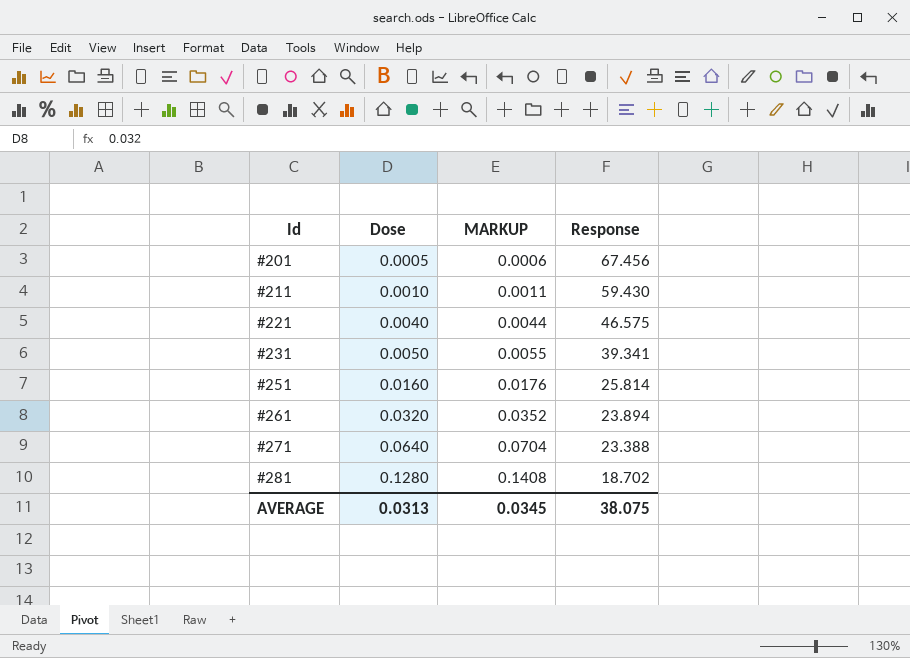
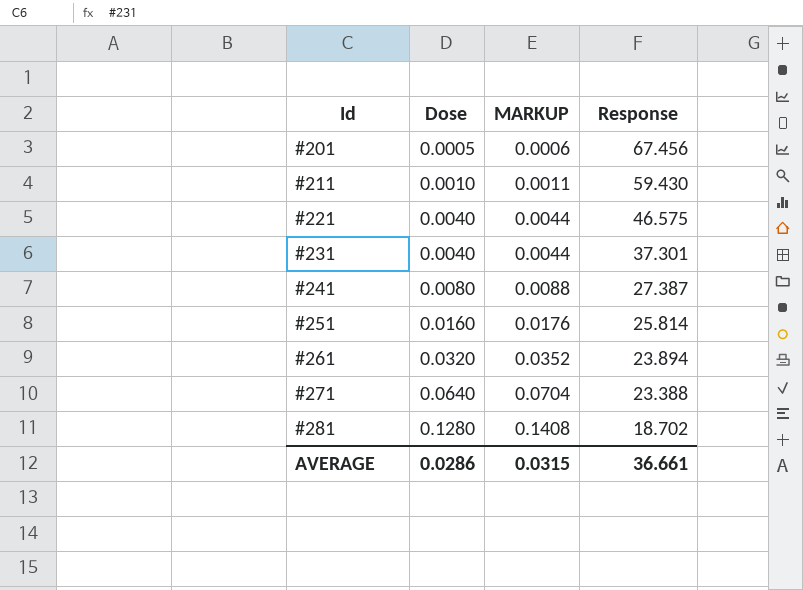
#231 | Dose: 0.0050 -> 0.0040
#231 | MARKUP: 0.0055 -> 0.0044
#231 | Response: 39.341 -> 37.301
row #241: none -> 0.0080 | 0.0088 | 27.387
AVERAGE | Dose: 0.0313 -> 0.0286
AVERAGE | MARKUP: 0.0345 -> 0.0315
AVERAGE | Response: 38.075 -> 36.661

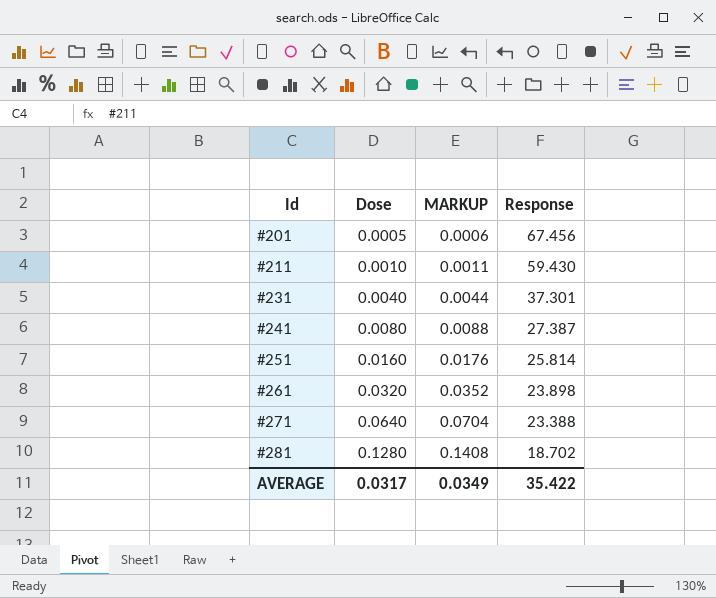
row #221: 0.0040 | 0.0044 | 46.575 -> none
#261 | Response: 23.894 -> 23.898
AVERAGE | Dose: 0.0286 -> 0.0317
AVERAGE | MARKUP: 0.0315 -> 0.0349
AVERAGE | Response: 36.661 -> 35.422

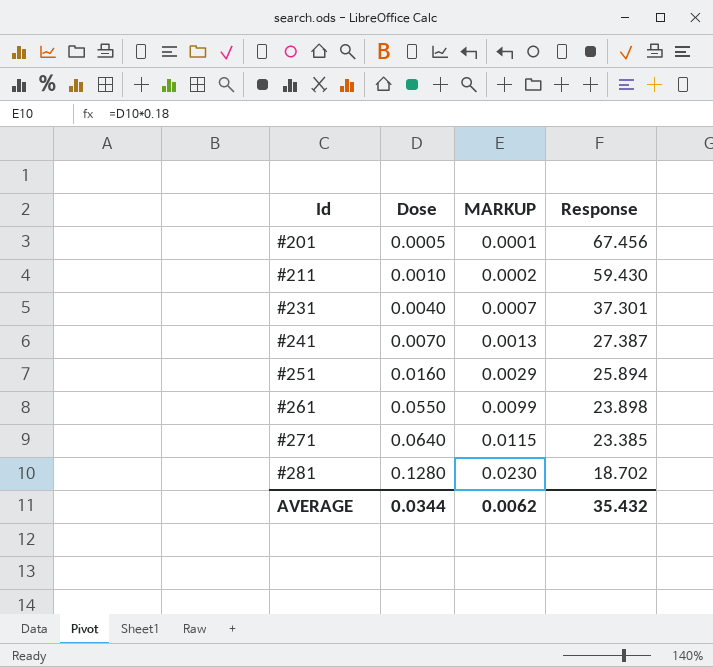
column MARKUP | formula: [Dose] * 1.1 -> [Dose] * 0.18
#241 | Dose: 0.0080 -> 0.0070
#251 | Response: 25.814 -> 25.894
#261 | Dose: 0.0320 -> 0.0550
#271 | Response: 23.388 -> 23.385
AVERAGE | Dose: 0.0317 -> 0.0344
AVERAGE | MARKUP: 0.0349 -> 0.0062
AVERAGE | Response: 35.422 -> 35.432

